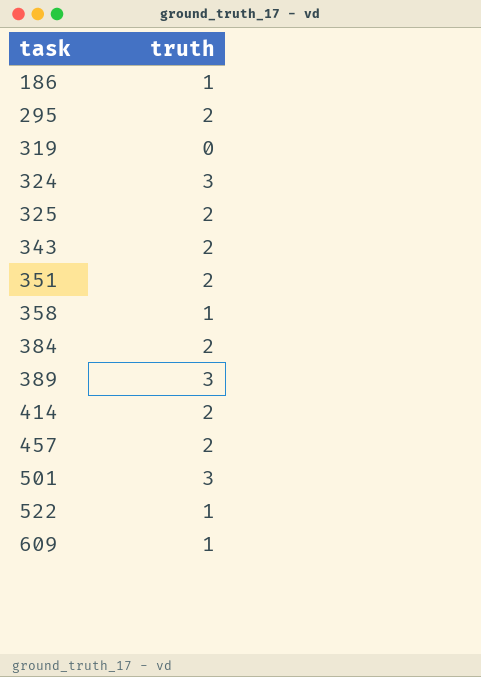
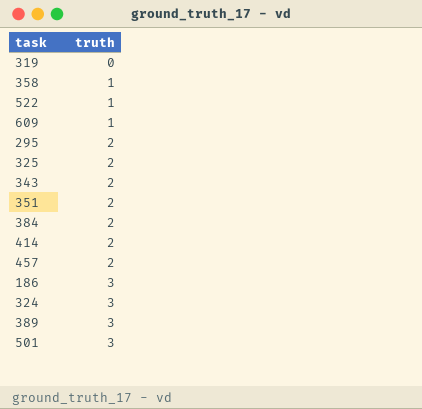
row order: task ascending -> truth ascending
186 | truth: 1 -> 3

